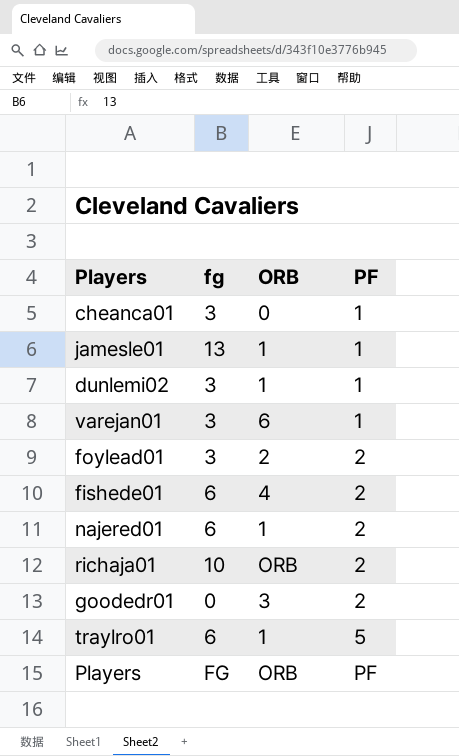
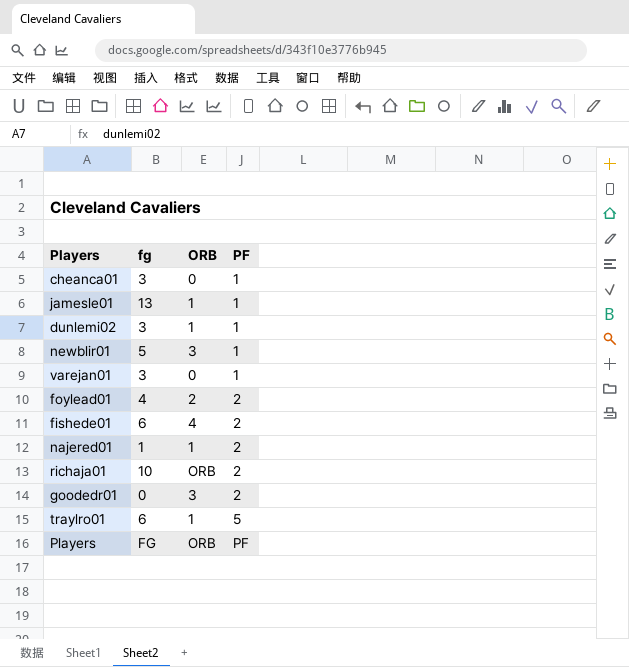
row newblir01: none -> 5 | 3 | 1
varejan01 | ORB: 6 -> 0
foylead01 | fg: 3 -> 4
najered01 | fg: 6 -> 1

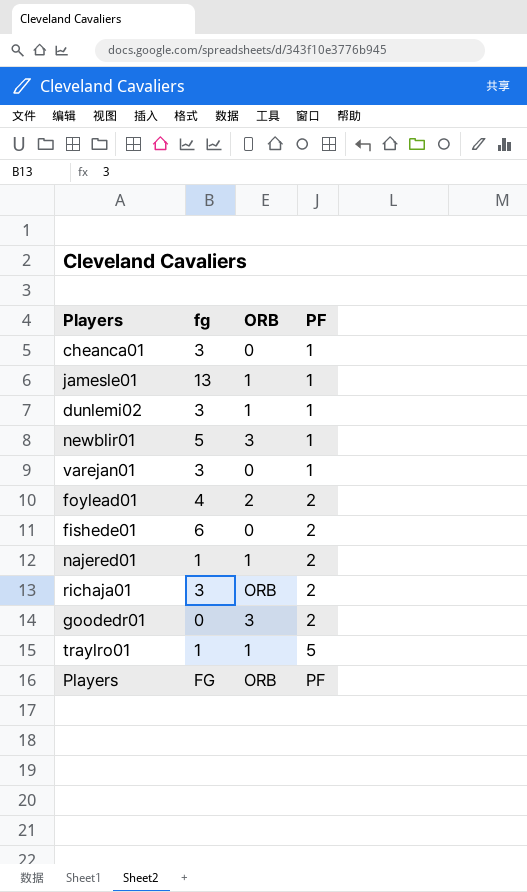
fishede01 | ORB: 4 -> 0
richaja01 | fg: 10 -> 3
traylro01 | fg: 6 -> 1

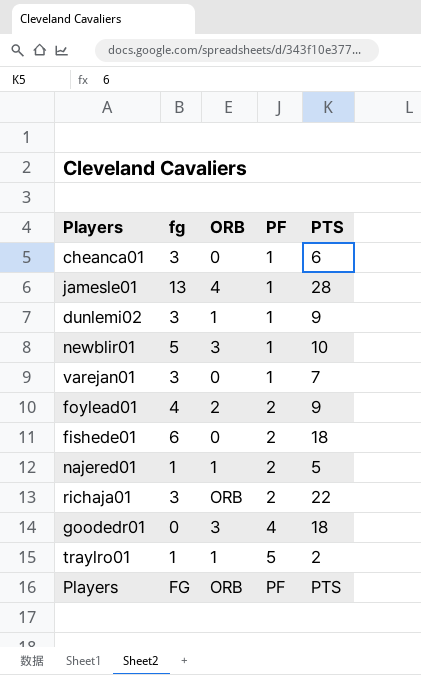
column PTS | position: none -> 5
jamesle01 | ORB: 1 -> 4
goodedr01 | PF: 2 -> 4

